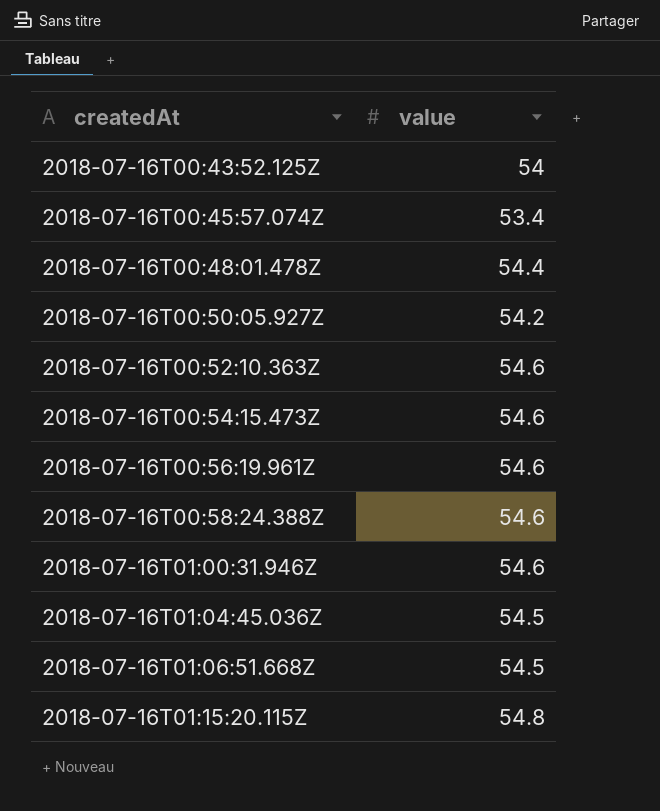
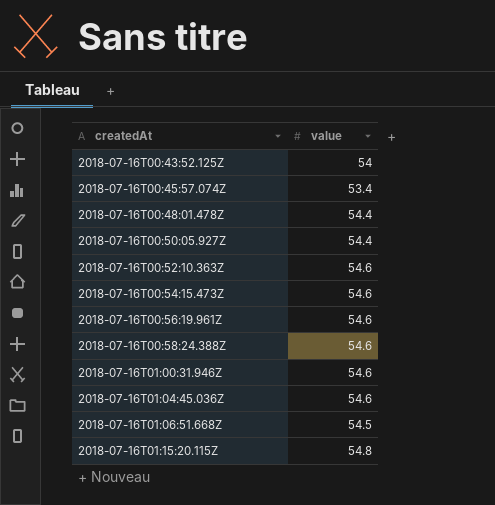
2018-07-16T00:50:05.927Z | value: 54.2 -> 54.4
2018-07-16T01:04:45.036Z | value: 54.5 -> 54.6

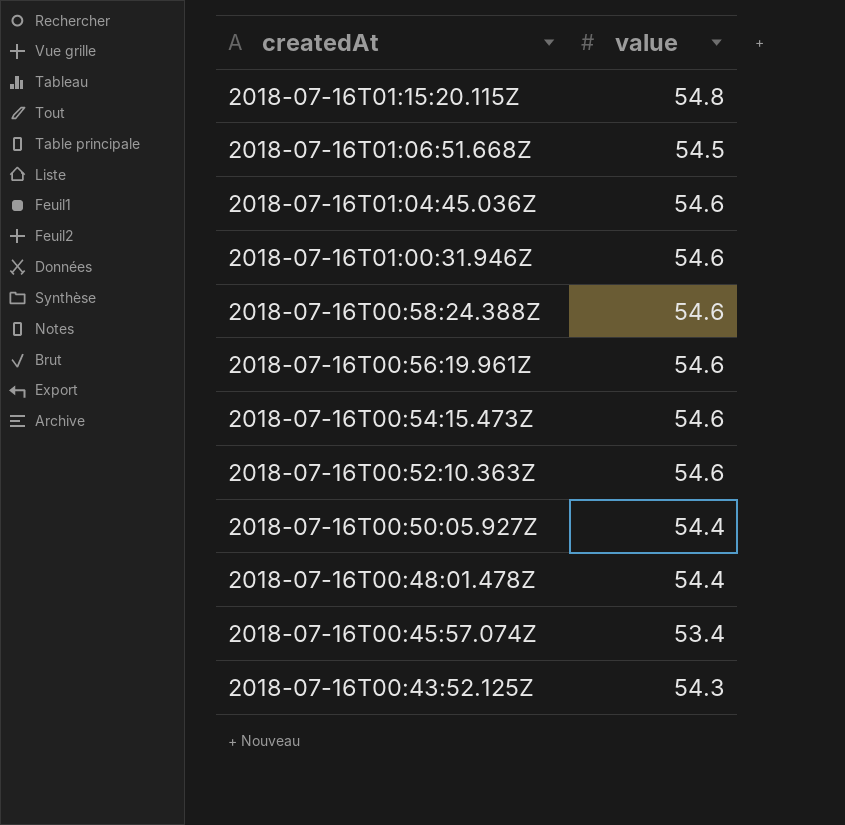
row order: createdAt ascending -> createdAt descending
2018-07-16T00:43:52.125Z | value: 54 -> 54.3

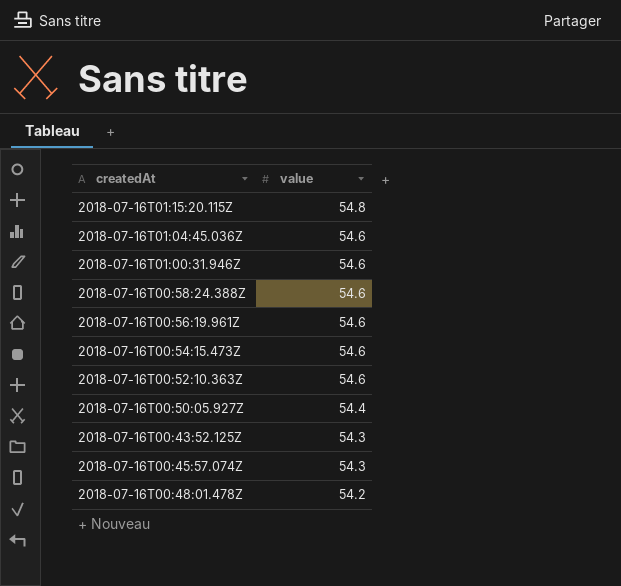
row order: createdAt descending -> value descending
row 2018-07-16T01:06:51.668Z: 54.5 -> none
2018-07-16T00:45:57.074Z | value: 53.4 -> 54.3
2018-07-16T00:48:01.478Z | value: 54.4 -> 54.2

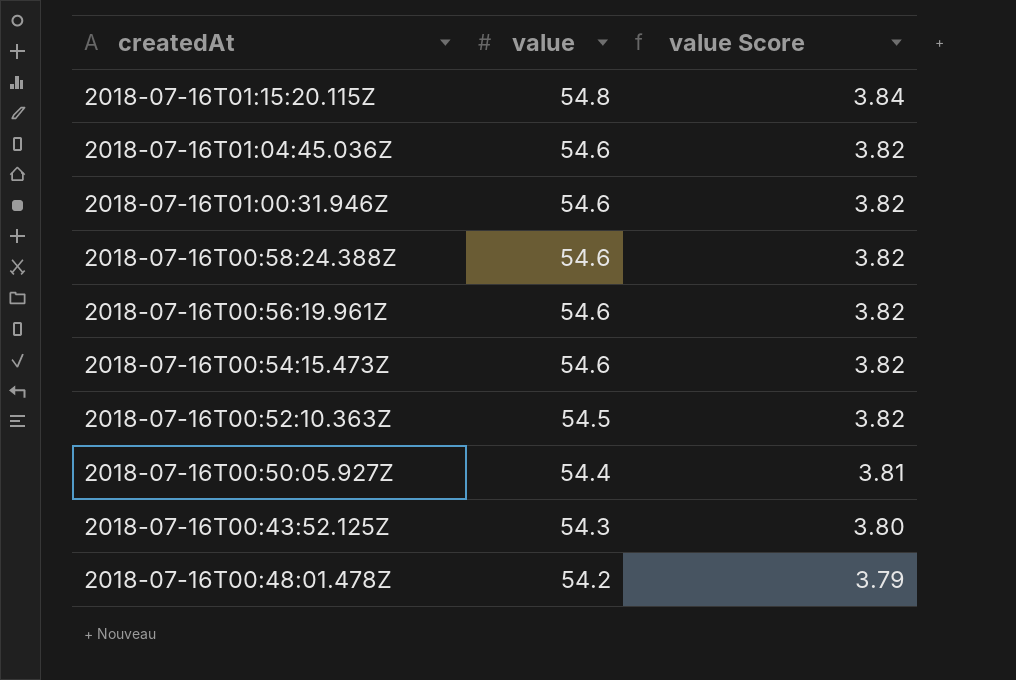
column value Score | formula: none -> [value] * 0.07
row 2018-07-16T00:45:57.074Z: 54.3 -> none
2018-07-16T00:52:10.363Z | value: 54.6 -> 54.5

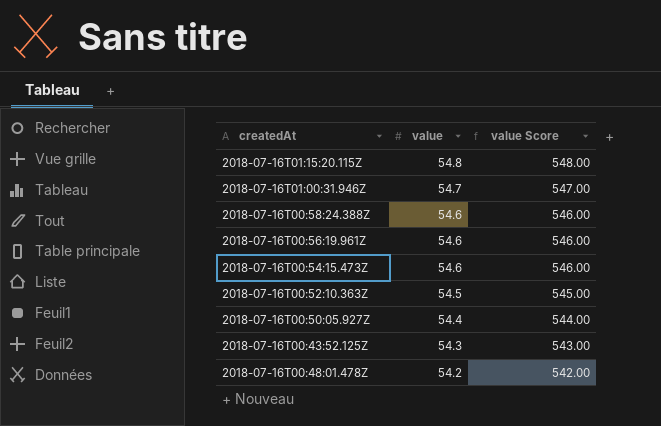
column value Score | formula: [value] * 0.07 -> [value] * 10
row 2018-07-16T01:04:45.036Z: 54.6 | 3.82 -> none
2018-07-16T01:00:31.946Z | value: 54.6 -> 54.7

